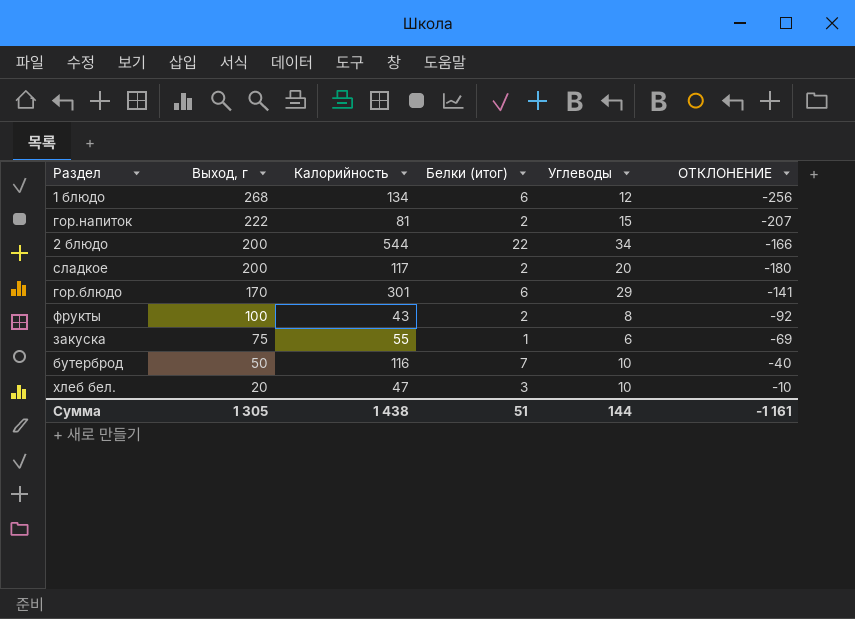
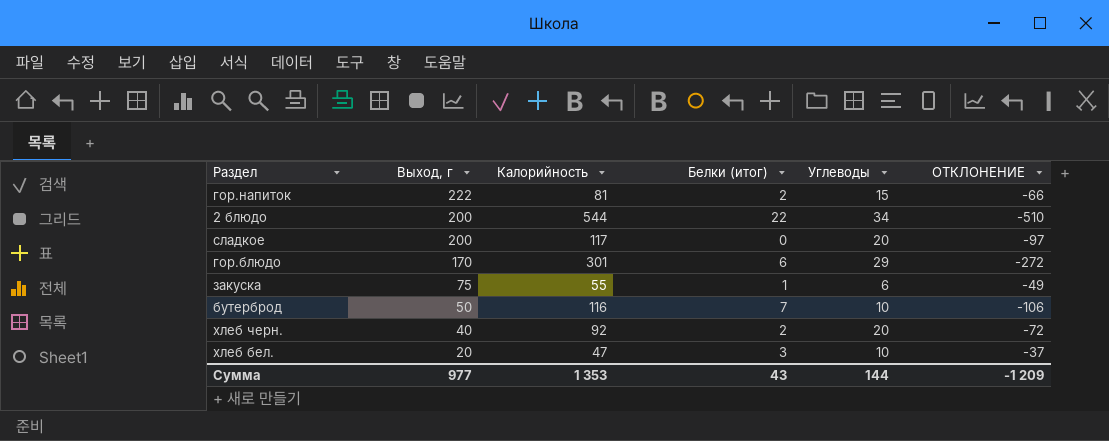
column ОТКЛОНЕНИЕ | formula: [Углеводы] - [Выход, г] -> [Углеводы] - [Калорийность]
row 1 блюдо: 268 | 134 | 6 | 12 | -256 -> none
row фрукты: 100 | 43 | 2 | 8 | -92 -> none
сладкое | Белки (итог): 2 -> 0
row хлеб черн.: none -> 40 | 92 | 2 | 20 | -72
Сумма | Выход, г: 1 305 -> 977
Сумма | Калорийность: 1 438 -> 1 353
Сумма | Белки (итог): 51 -> 43
Сумма | ОТКЛОНЕНИЕ: -1 161 -> -1 209

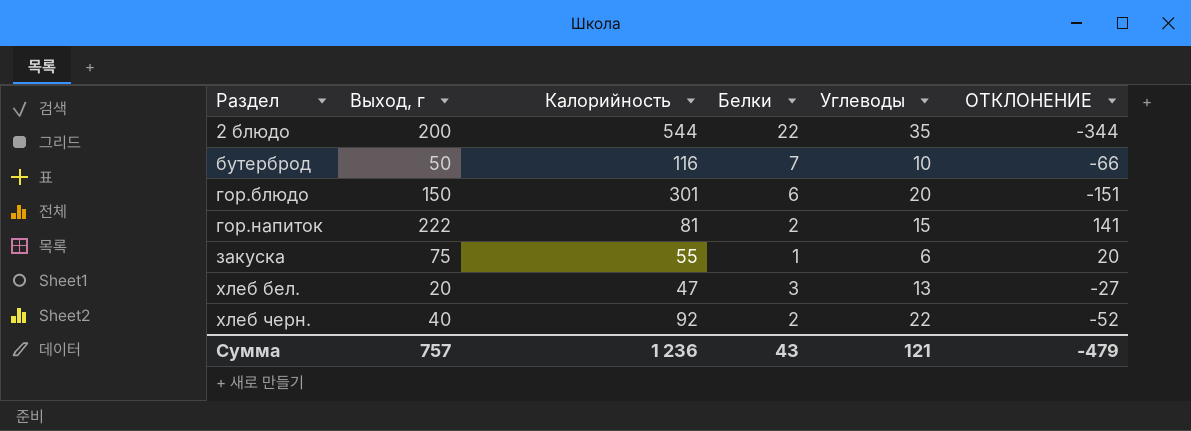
row order: Выход, г descending -> Раздел ascending
column name: Белки (итог) -> Белки
column ОТКЛОНЕНИЕ | formula: [Углеводы] - [Калорийность] -> [Выход, г] - [Калорийность]
row сладкое: 200 | 117 | 0 | 20 | -97 -> none
2 блюдо | Углеводы: 34 -> 35
гор.блюдо | Выход, г: 170 -> 150
гор.блюдо | Углеводы: 29 -> 20
хлеб бел. | Углеводы: 10 -> 13
хлеб черн. | Углеводы: 20 -> 22
Сумма | Выход, г: 977 -> 757
Сумма | Калорийность: 1 353 -> 1 236
Сумма | Углеводы: 144 -> 121
Сумма | ОТКЛОНЕНИЕ: -1 209 -> -479

